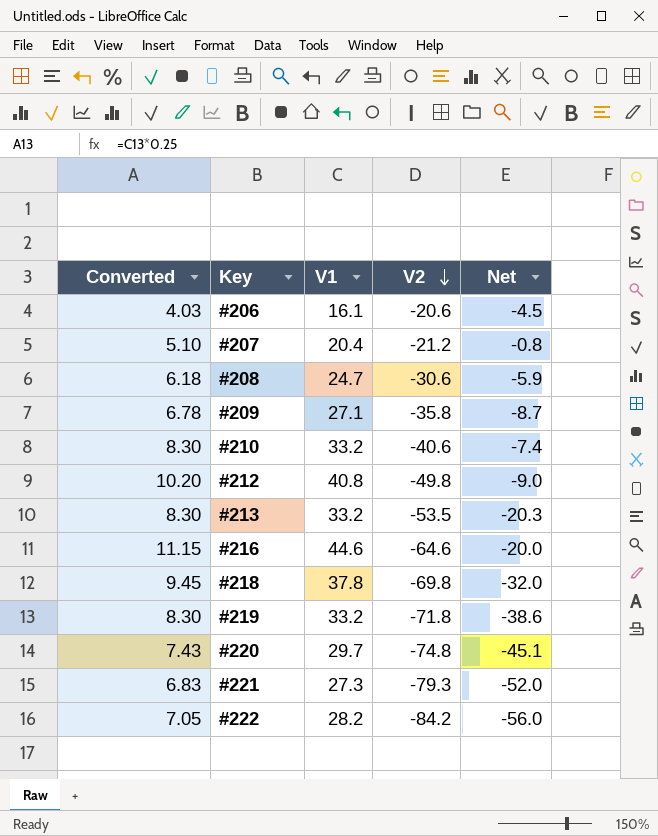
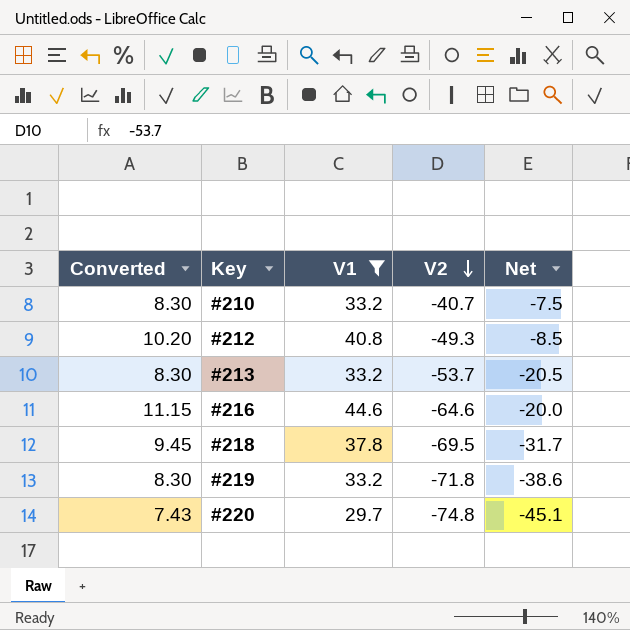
filter: none -> V1 >= 29.7
#210 | V2: -40.6 -> -40.7
#210 | Net: -7.4 -> -7.5
#212 | V2: -49.8 -> -49.3
#212 | Net: -9.0 -> -8.5
#213 | V2: -53.5 -> -53.7
#213 | Net: -20.3 -> -20.5
#218 | V2: -69.8 -> -69.5
#218 | Net: -32.0 -> -31.7

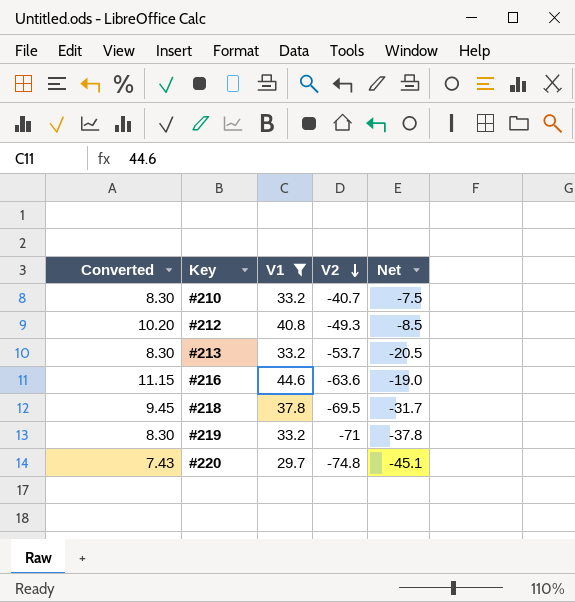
#216 | V2: -64.6 -> -63.6
#216 | Net: -20.0 -> -19.0
#219 | V2: -71.8 -> -71
#219 | Net: -38.6 -> -37.8

